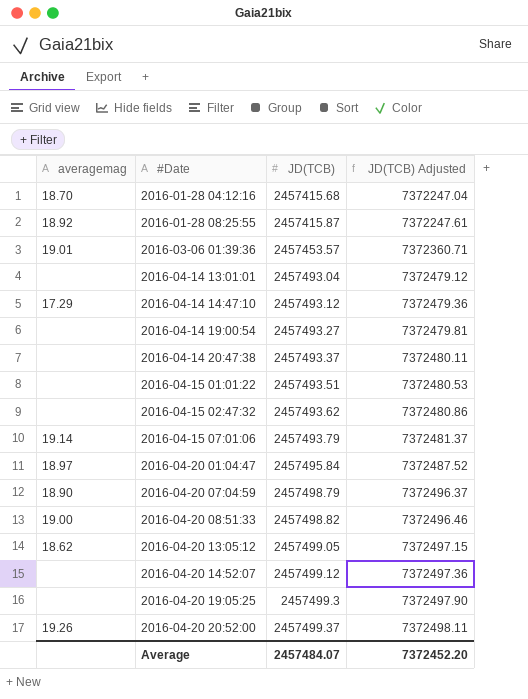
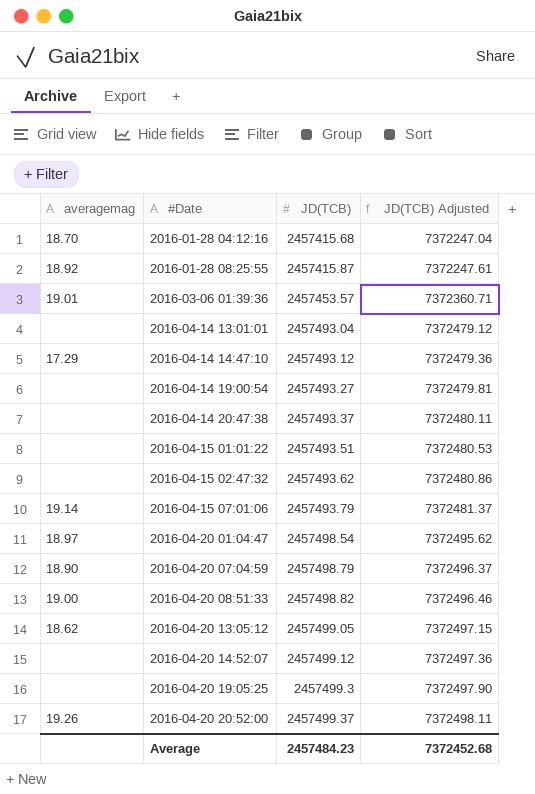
2016-04-20 01:04:47 | JD(TCB): 2457495.84 -> 2457498.54
2016-04-20 01:04:47 | JD(TCB) Adjusted: 7372487.52 -> 7372495.62
Average | JD(TCB): 2457484.07 -> 2457484.23
Average | JD(TCB) Adjusted: 7372452.20 -> 7372452.68

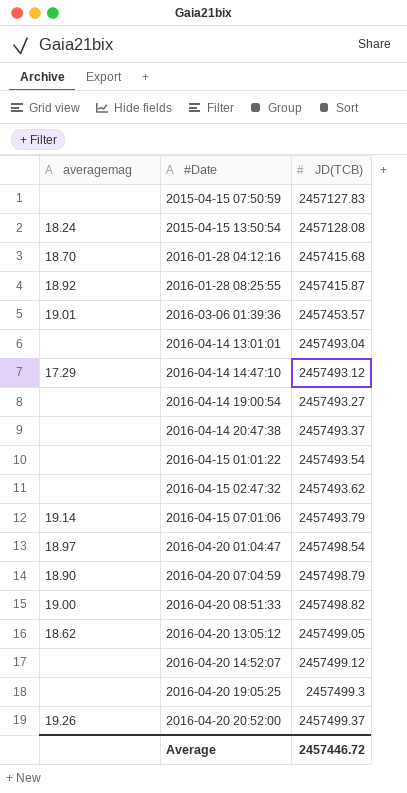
column JD(TCB) Adjusted | formula: [JD(TCB)] * 3 -> none
row 2015-04-15 07:50:59: none -> none | 2457127.83
row 2015-04-15 13:50:54: none -> 18.24 | 2457128.08
2016-04-15 01:01:22 | JD(TCB): 2457493.51 -> 2457493.54
Average | JD(TCB): 2457484.23 -> 2457446.72

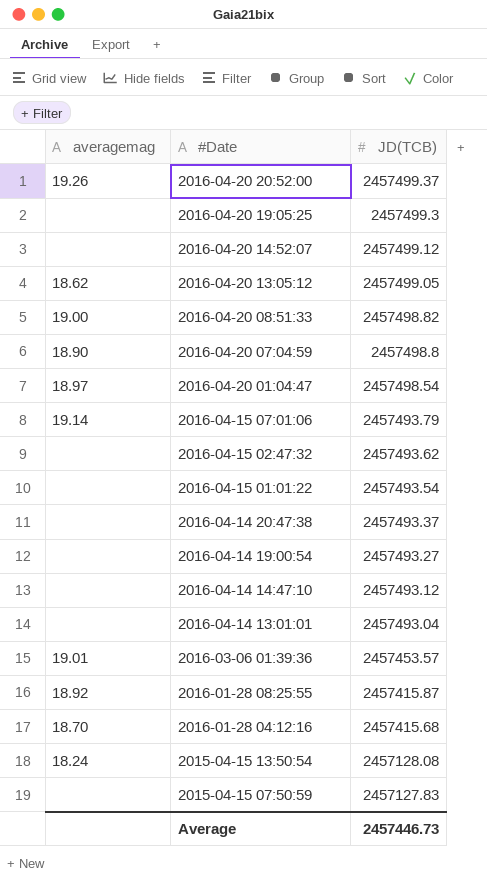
row order: #Date ascending -> #Date descending
2016-04-20 07:04:59 | JD(TCB): 2457498.79 -> 2457498.8
2016-04-14 14:47:10 | averagemag: 17.29 -> none
Average | JD(TCB): 2457446.72 -> 2457446.73

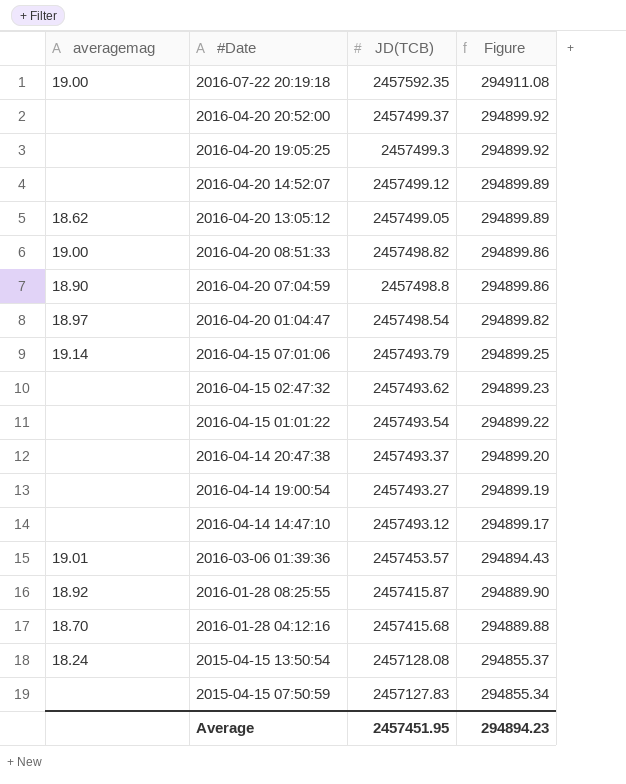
column Figure | formula: none -> [JD(TCB)] * 0.12
row 2016-04-14 13:01:01: none | 2457493.04 -> none
row 2016-07-22 20:19:18: none -> 19.00 | 2457592.35 | 294911.08
2016-04-20 20:52:00 | averagemag: 19.26 -> none
Average | JD(TCB): 2457446.73 -> 2457451.95

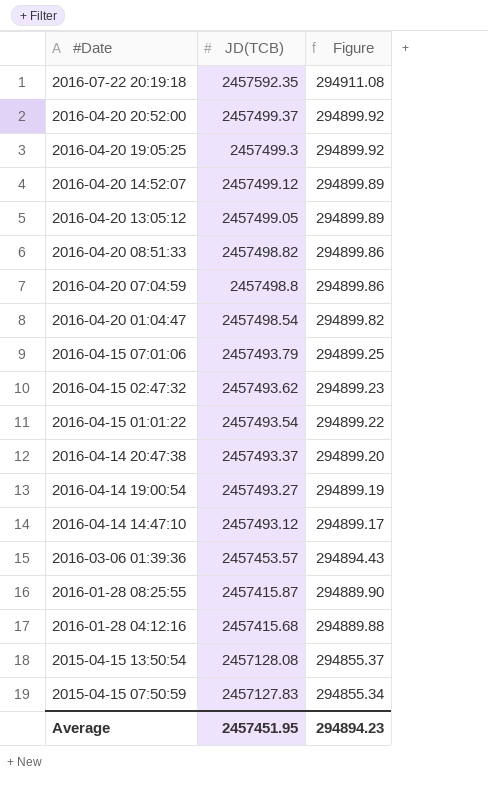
column averagemag | position: 1 -> none

